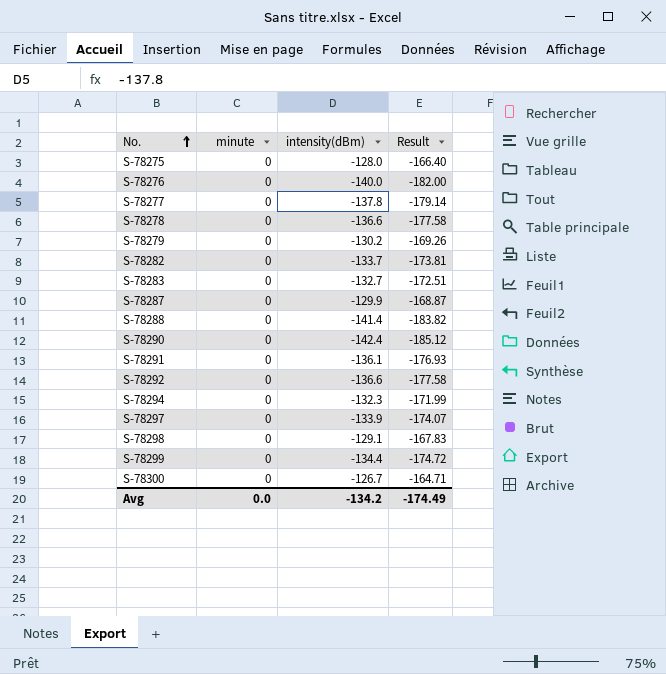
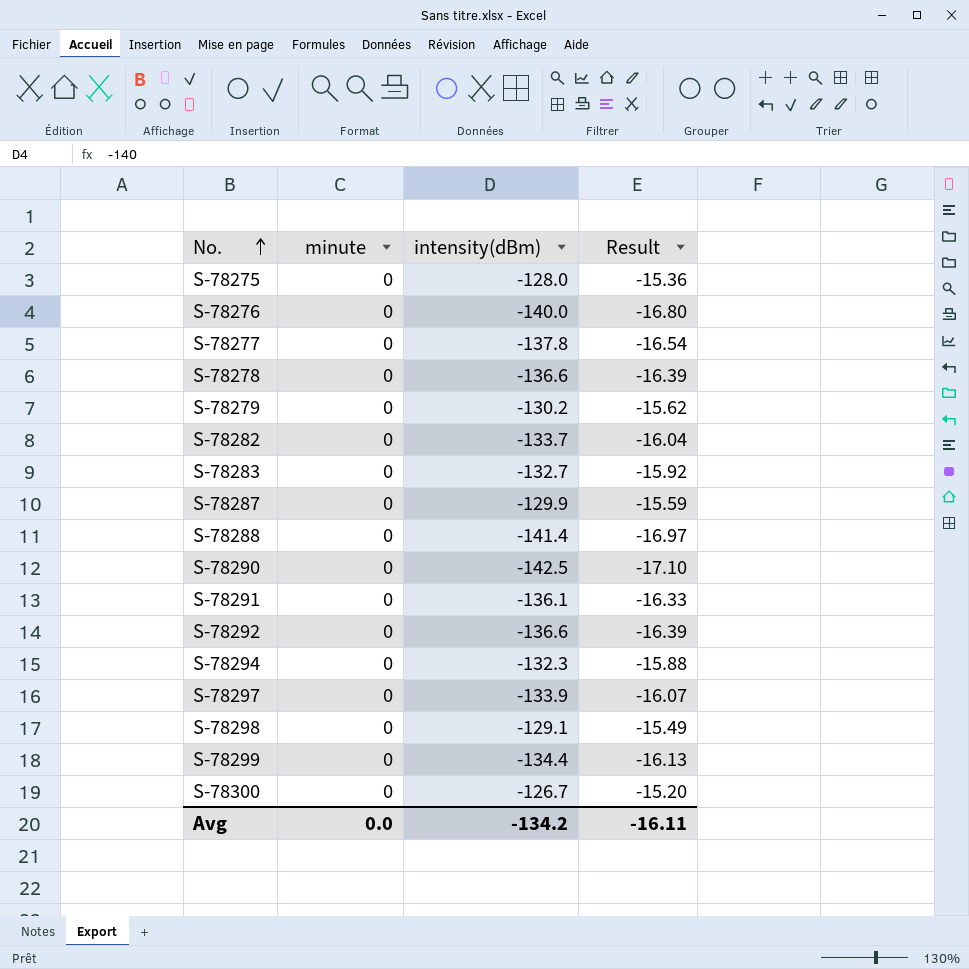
column Result | formula: [intensity(dBm)] * 1.3 -> [intensity(dBm)] * 0.12
S-78290 | intensity(dBm): -142.4 -> -142.5
Avg | Result: -174.49 -> -16.11

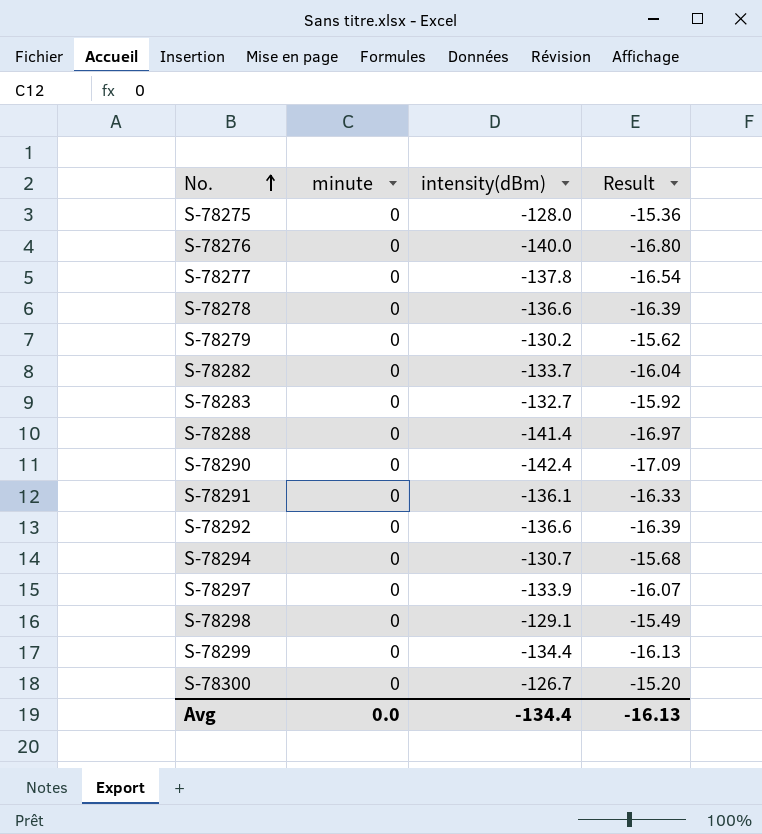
row S-78287: 0 | -129.9 | -15.59 -> none
S-78290 | intensity(dBm): -142.5 -> -142.4
S-78290 | Result: -17.10 -> -17.09
S-78294 | intensity(dBm): -132.3 -> -130.7
S-78294 | Result: -15.88 -> -15.68
Avg | intensity(dBm): -134.2 -> -134.4
Avg | Result: -16.11 -> -16.13

